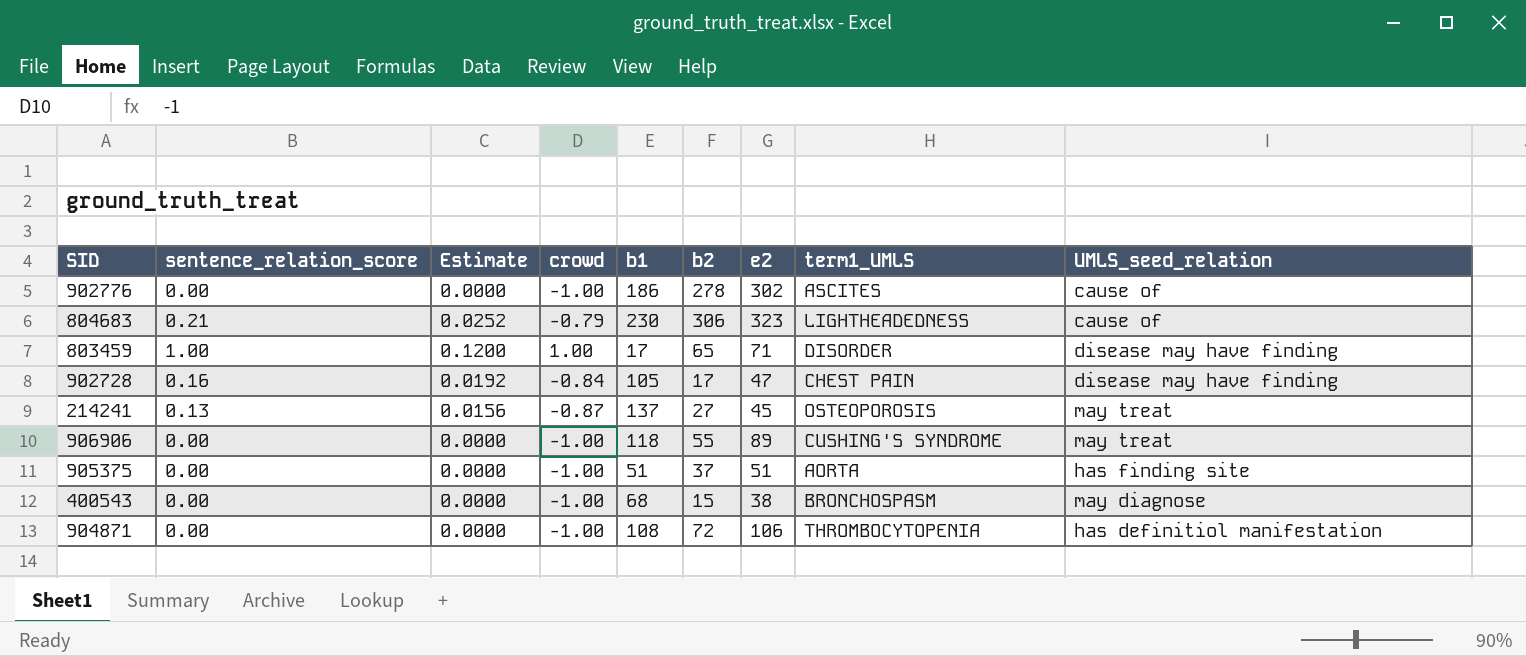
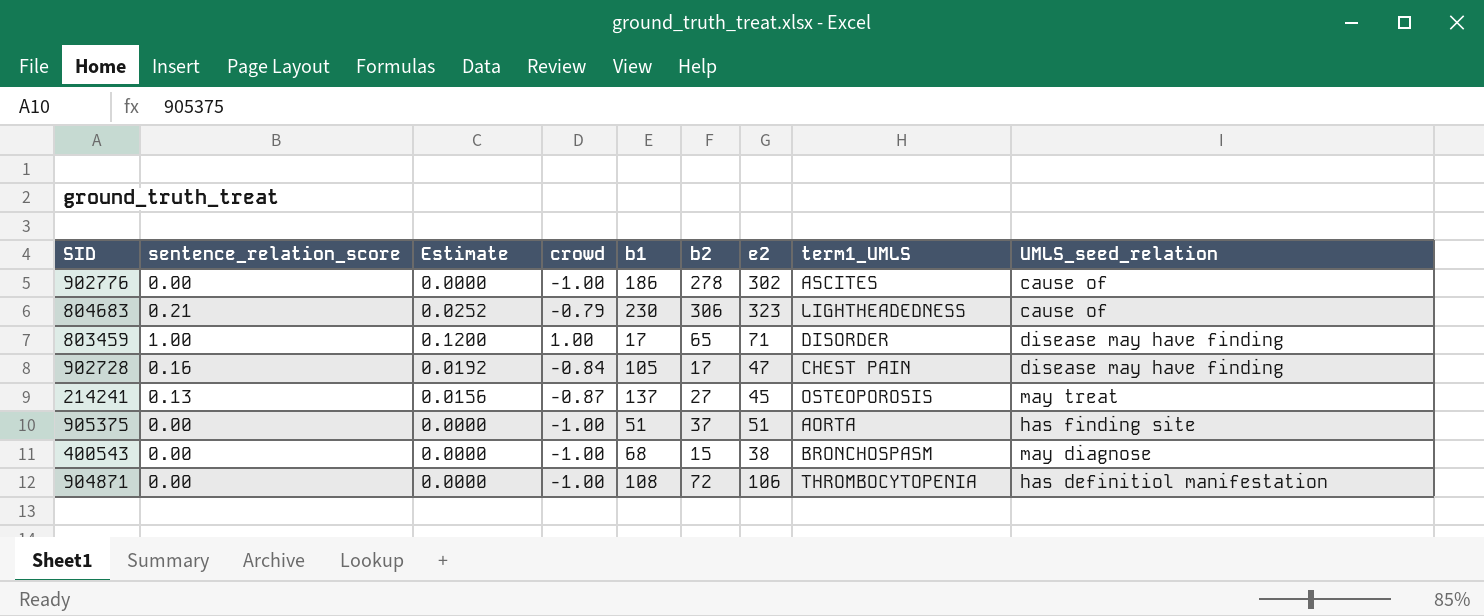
row 906906: 0.00 | 0.0000 | -1.00 | 118 | 55 | 89 | CUSHING'S SYNDROME | may treat -> none

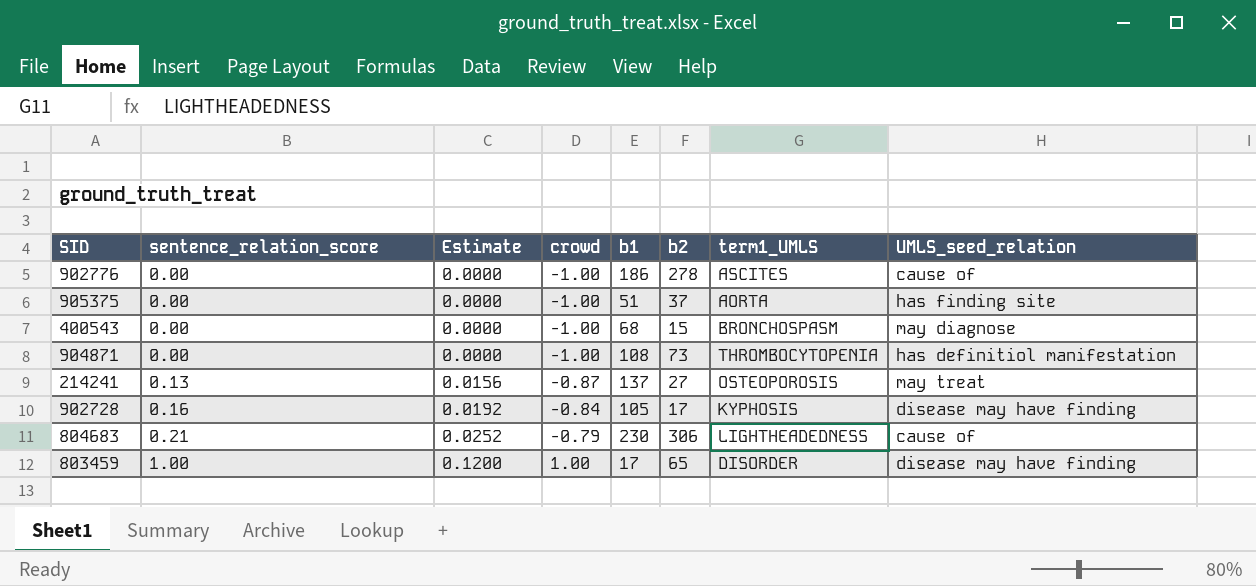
row order: none -> sentence_relation_score ascending
column e2 | position: 7 -> none
904871 | b2: 72 -> 73
902728 | term1_UMLS: CHEST PAIN -> KYPHOSIS

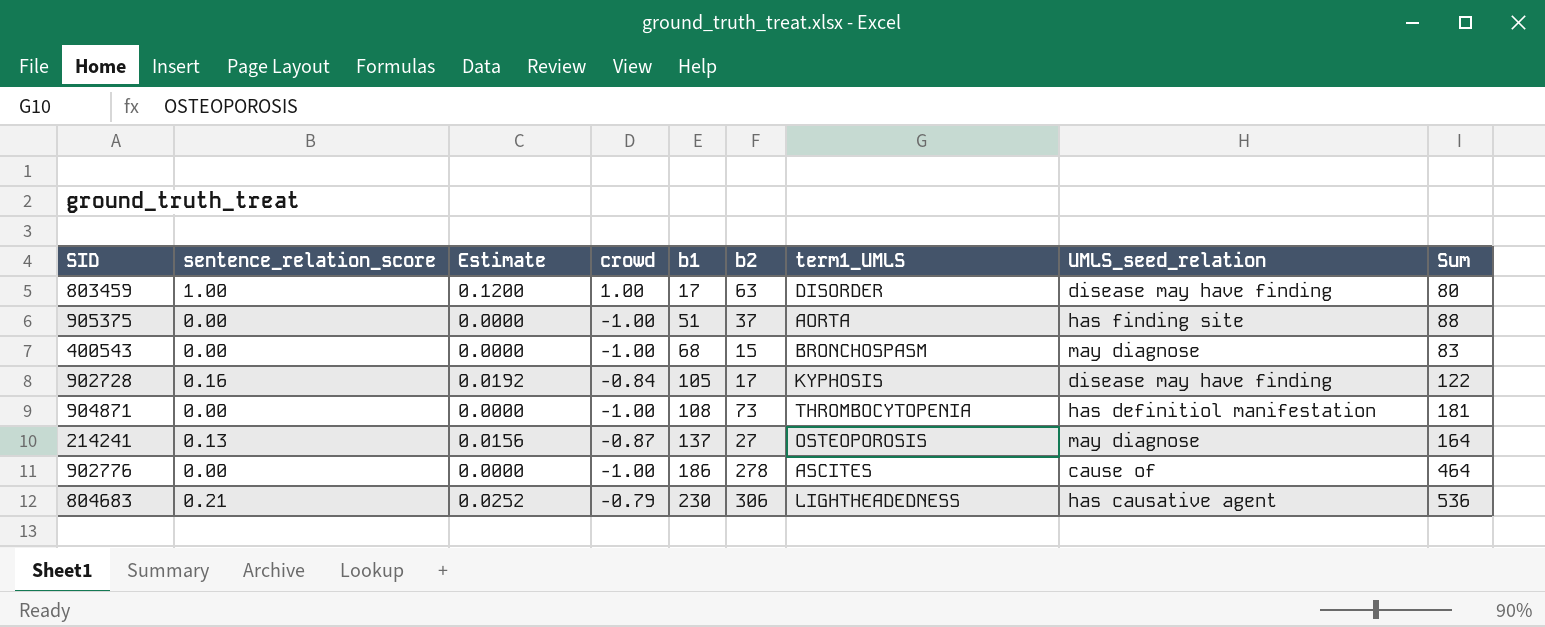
row order: sentence_relation_score ascending -> b1 ascending
column Sum | formula: none -> [b1] + [b2]
803459 | b2: 65 -> 63
214241 | UMLS_seed_relation: may treat -> may diagnose
804683 | UMLS_seed_relation: cause of -> has causative agent

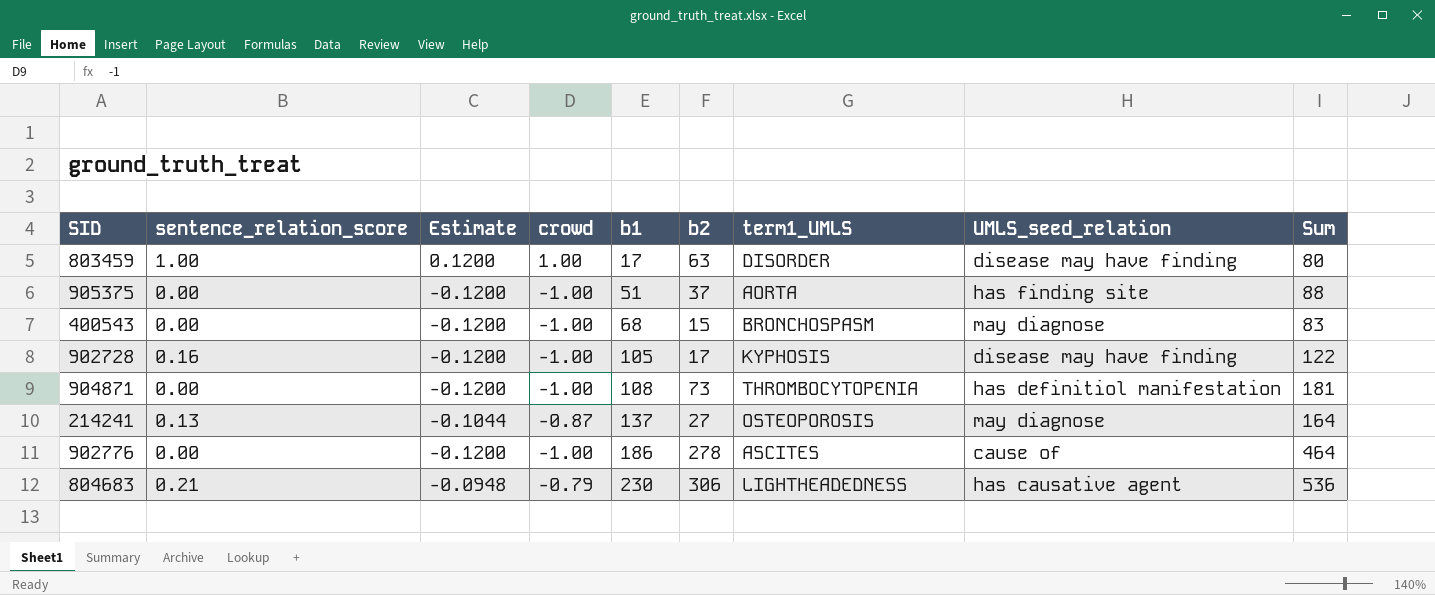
column Estimate | formula: [sentence_relation_score] * 0.12 -> [crowd] * 0.12
902728 | crowd: -0.84 -> -1.00

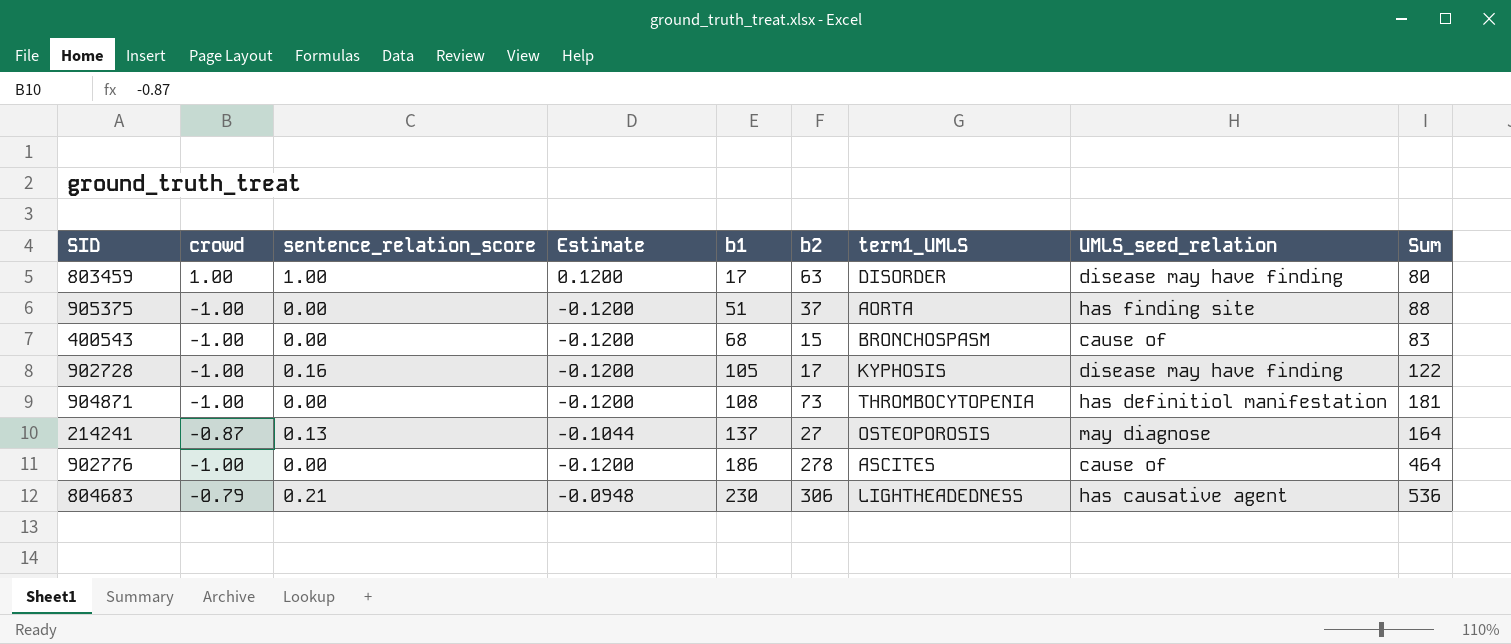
column crowd | position: 4 -> 2
400543 | UMLS_seed_relation: may diagnose -> cause of

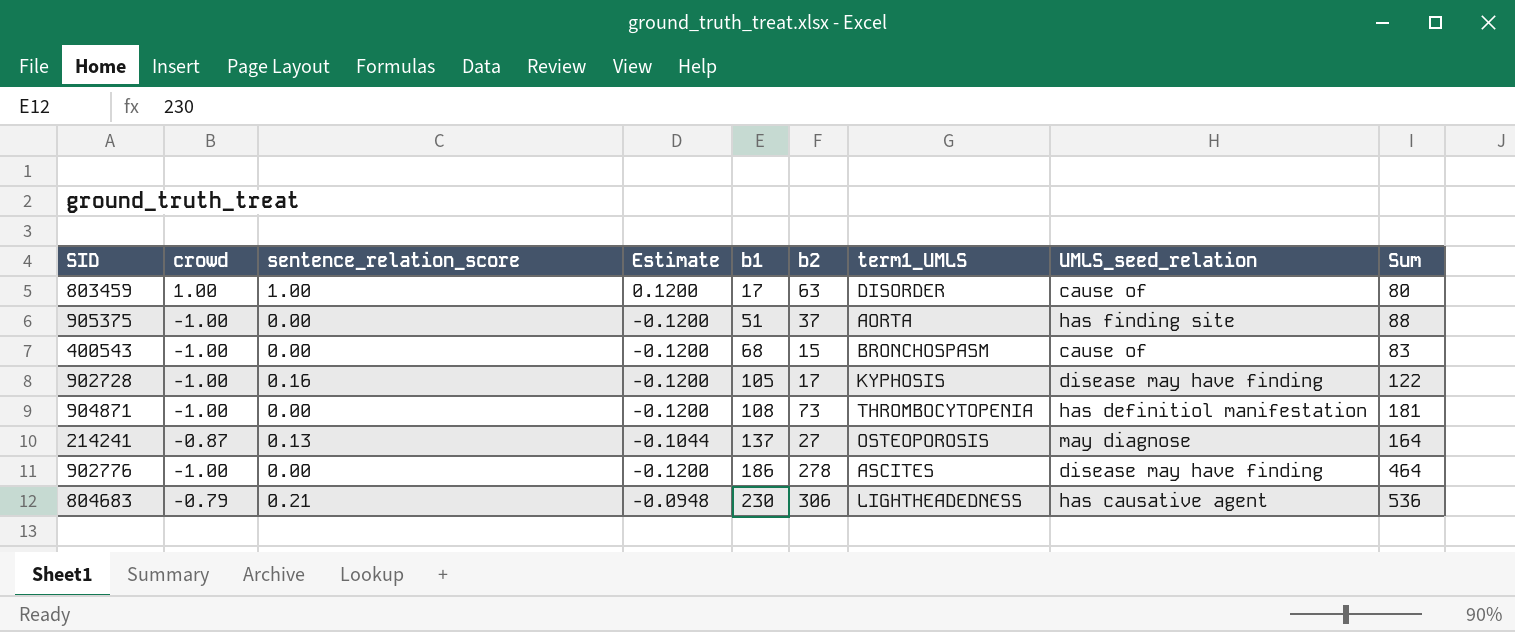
803459 | UMLS_seed_relation: disease may have finding -> cause of
902776 | UMLS_seed_relation: cause of -> disease may have finding

